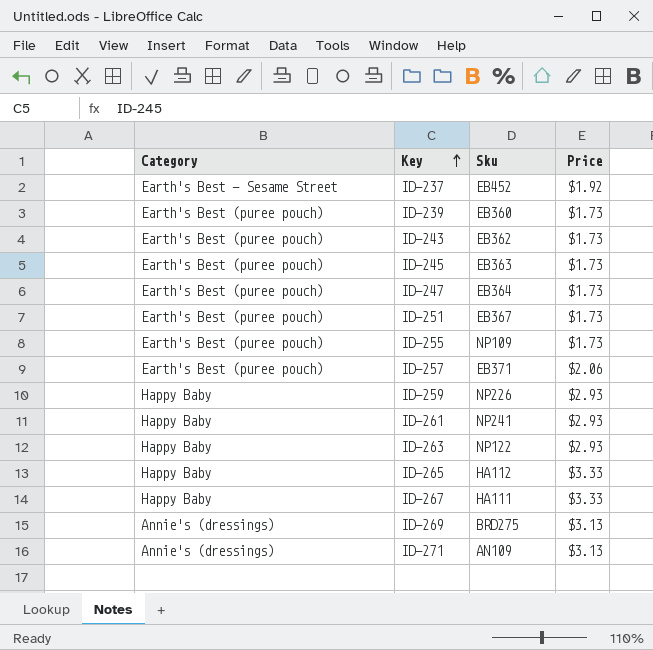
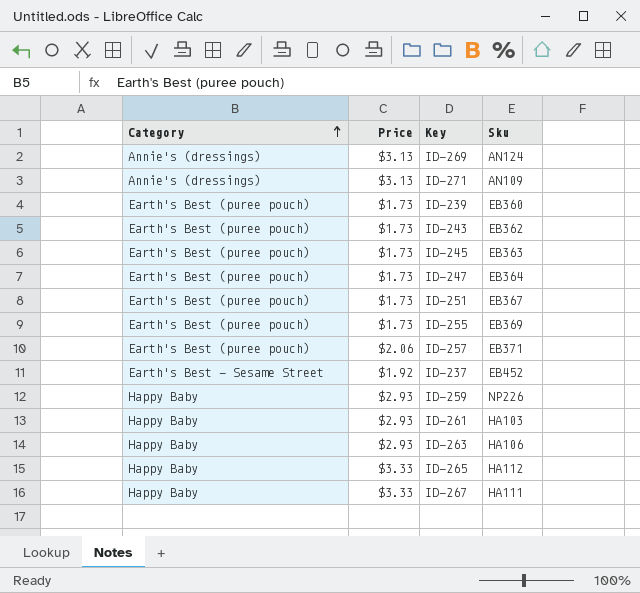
row order: Key ascending -> Category ascending
column Price | position: 4 -> 2
ID-269 | Sku: BRD275 -> AN124
ID-255 | Sku: NP109 -> EB369
ID-261 | Sku: NP241 -> HA103
ID-263 | Sku: NP122 -> HA106

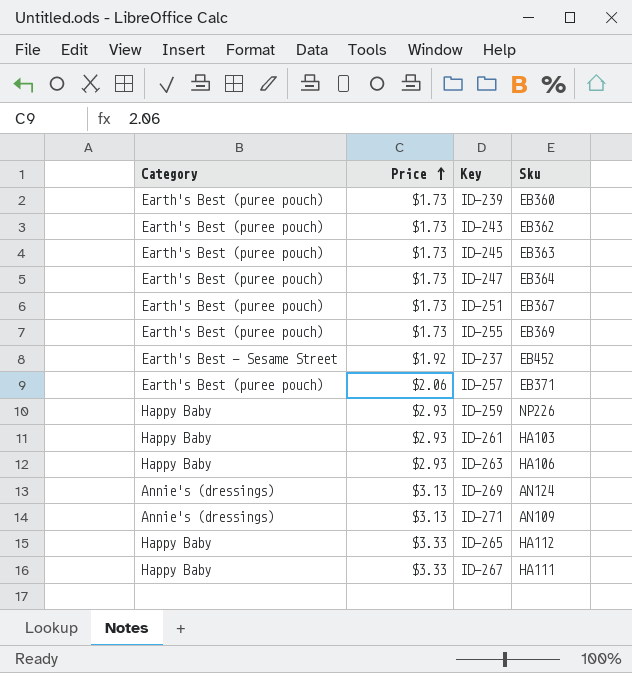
row order: Category ascending -> Price ascending

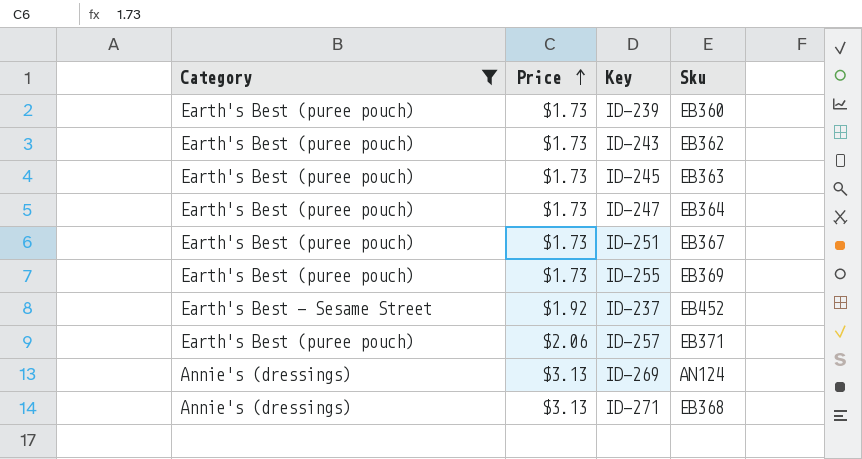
filter: none -> Category != Happy Baby
ID-271 | Sku: AN109 -> EB368

